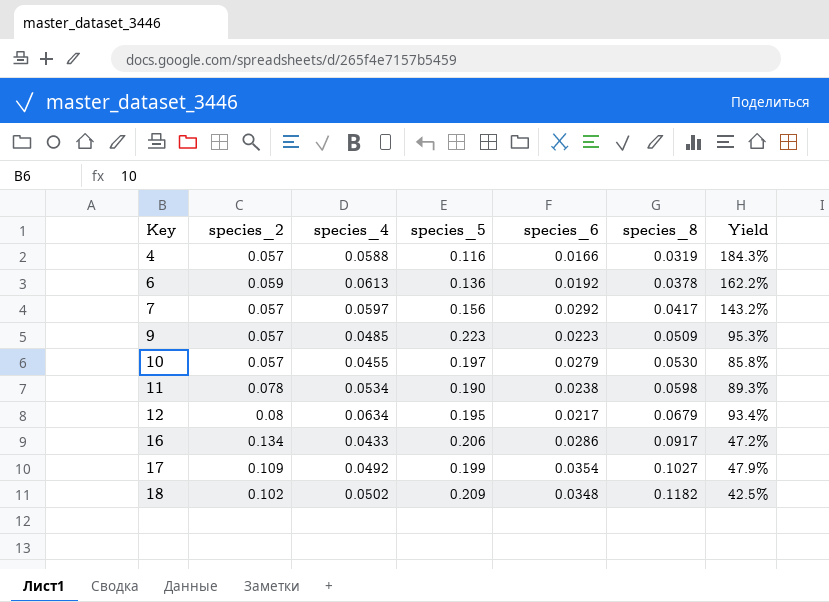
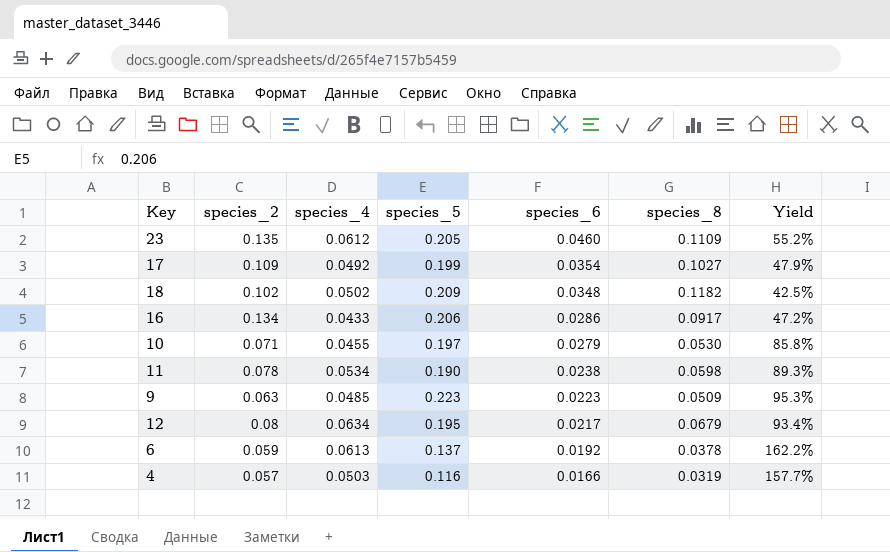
row order: Key ascending -> species_6 descending
row 7: 0.057 | 0.0597 | 0.156 | 0.0292 | 0.0417 | 143.2% -> none
row 23: none -> 0.135 | 0.0612 | 0.205 | 0.0460 | 0.1109 | 55.2%
10 | species_2: 0.057 -> 0.071
9 | species_2: 0.057 -> 0.063
6 | species_5: 0.136 -> 0.137
4 | species_4: 0.0588 -> 0.0503
4 | Yield: 184.3% -> 157.7%

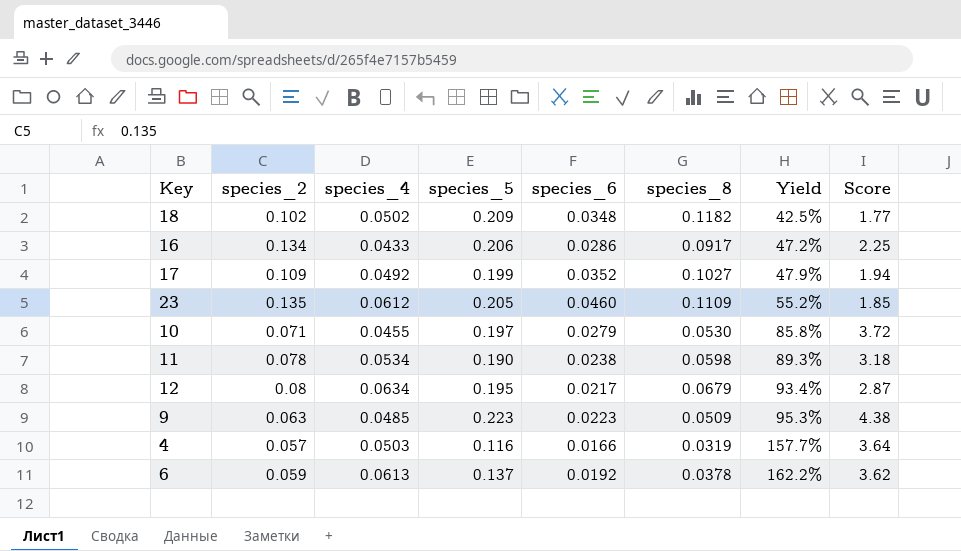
row order: species_6 descending -> Yield ascending
column Score | formula: none -> [species_5] / [species_8]
17 | species_6: 0.0354 -> 0.0352

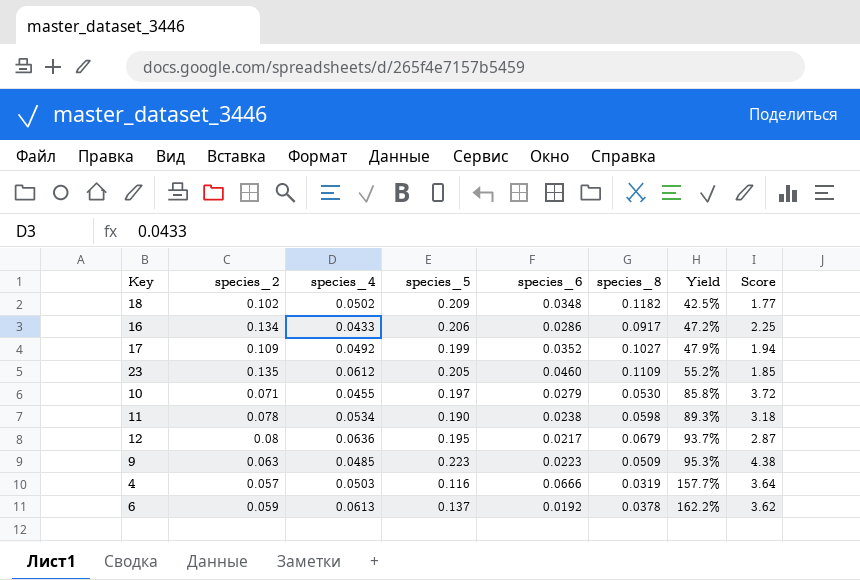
12 | species_4: 0.0634 -> 0.0636
12 | Yield: 93.4% -> 93.7%
4 | species_6: 0.0166 -> 0.0666

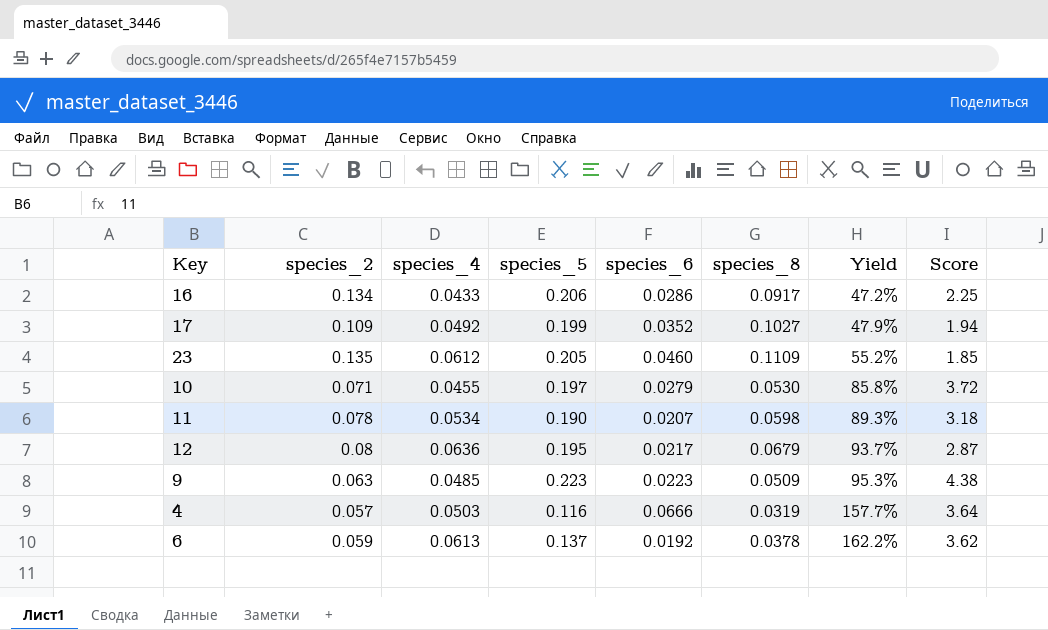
row 18: 0.102 | 0.0502 | 0.209 | 0.0348 | 0.1182 | 42.5% | 1.77 -> none
11 | species_6: 0.0238 -> 0.0207

